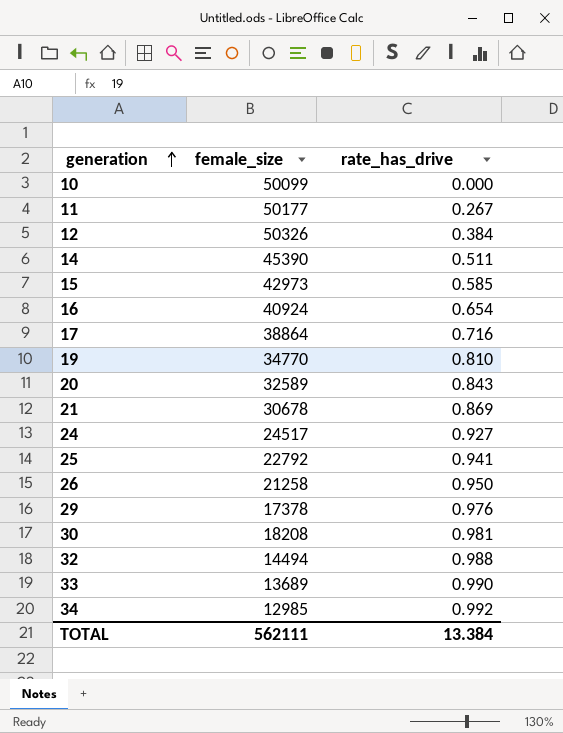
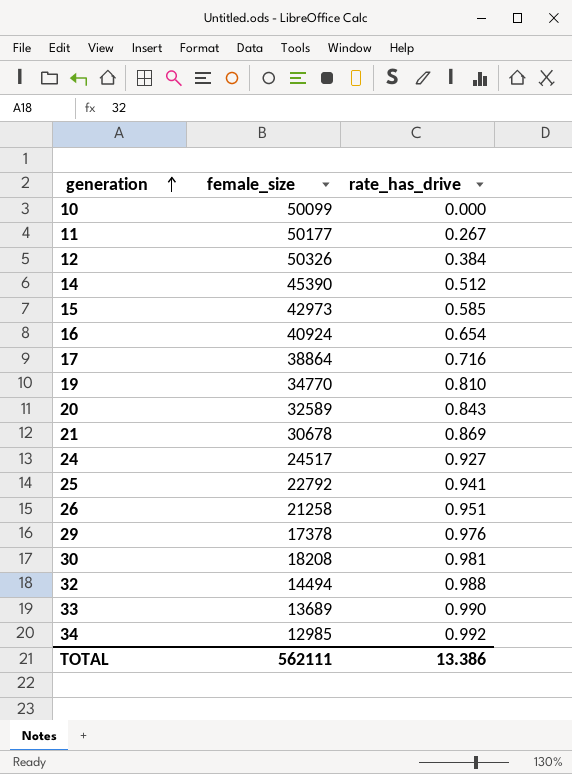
14 | rate_has_drive: 0.511 -> 0.512
26 | rate_has_drive: 0.950 -> 0.951
TOTAL | rate_has_drive: 13.384 -> 13.386

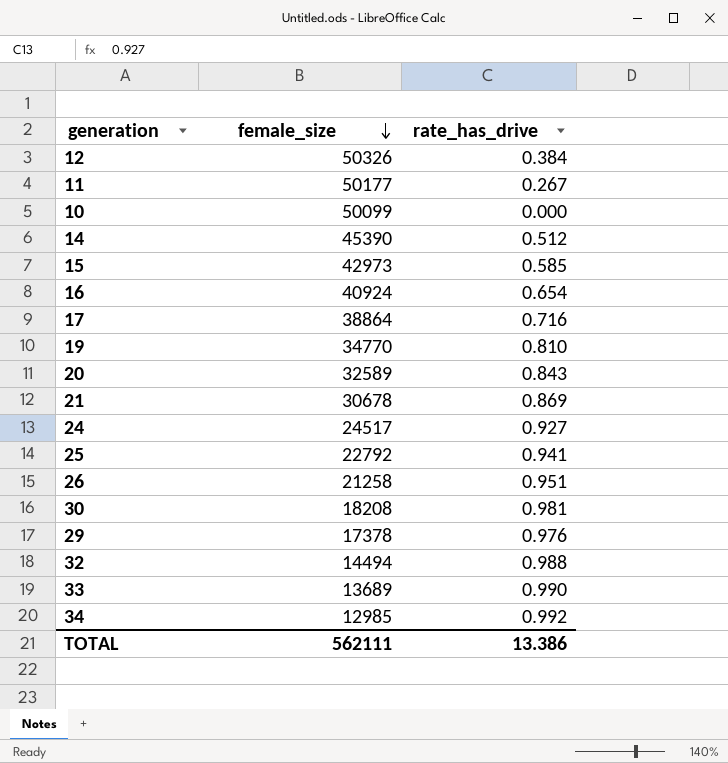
row order: generation ascending -> female_size descending

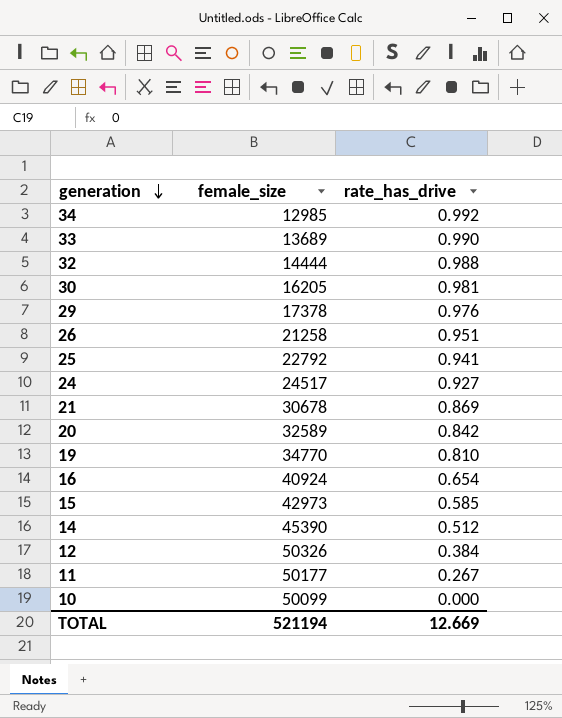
row order: female_size descending -> generation descending
row 17: 38864 | 0.716 -> none
32 | female_size: 14494 -> 14444
30 | female_size: 18208 -> 16205
20 | rate_has_drive: 0.843 -> 0.842
TOTAL | female_size: 562111 -> 521194
TOTAL | rate_has_drive: 13.386 -> 12.669

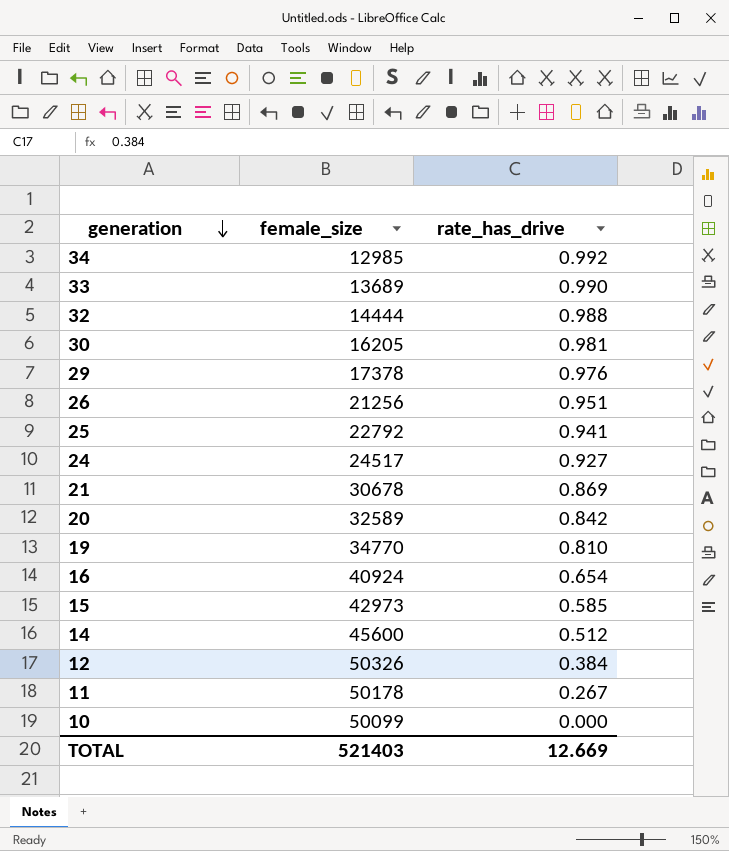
26 | female_size: 21258 -> 21256
14 | female_size: 45390 -> 45600
11 | female_size: 50177 -> 50178
TOTAL | female_size: 521194 -> 521403

